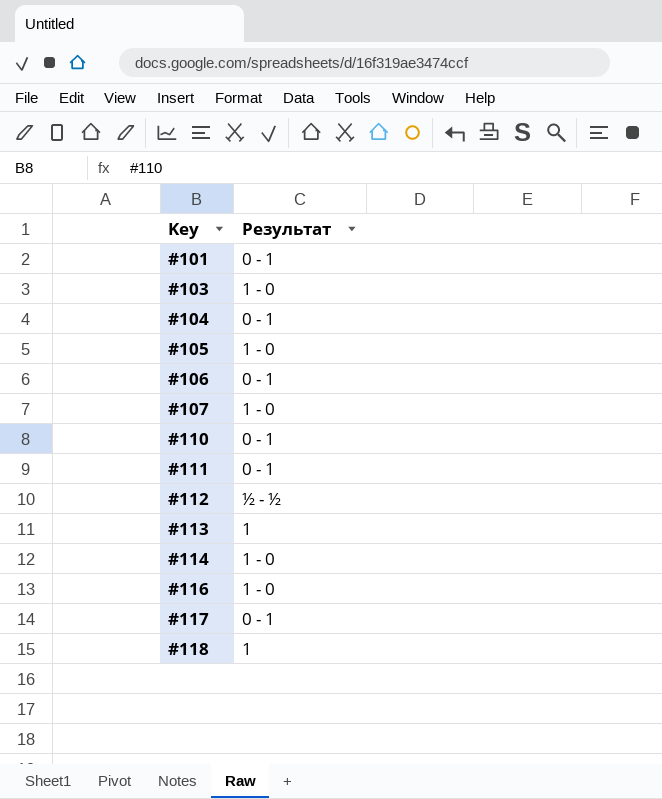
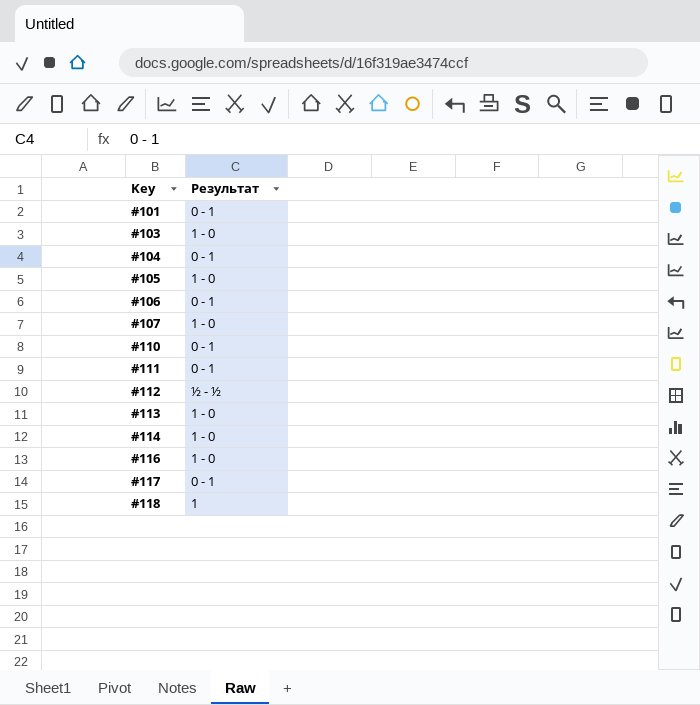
#113 | Результат: 1 -> 1 - 0

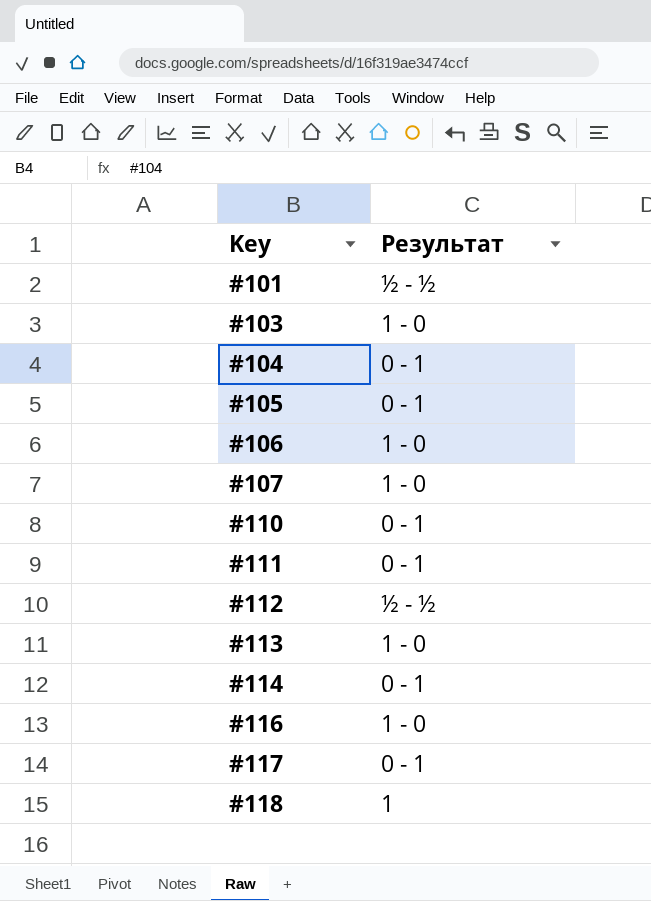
#101 | Результат: 0 - 1 -> ½ - ½
#105 | Результат: 1 - 0 -> 0 - 1
#106 | Результат: 0 - 1 -> 1 - 0
#114 | Результат: 1 - 0 -> 0 - 1

